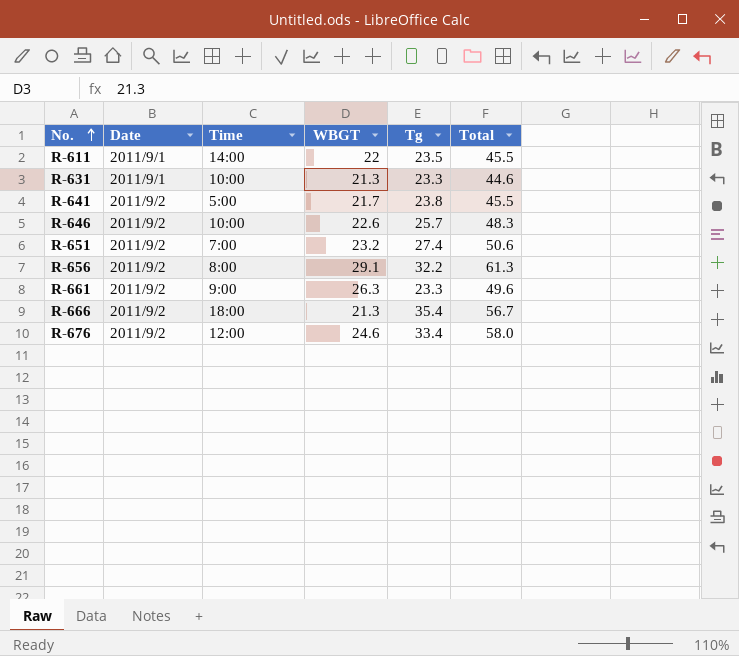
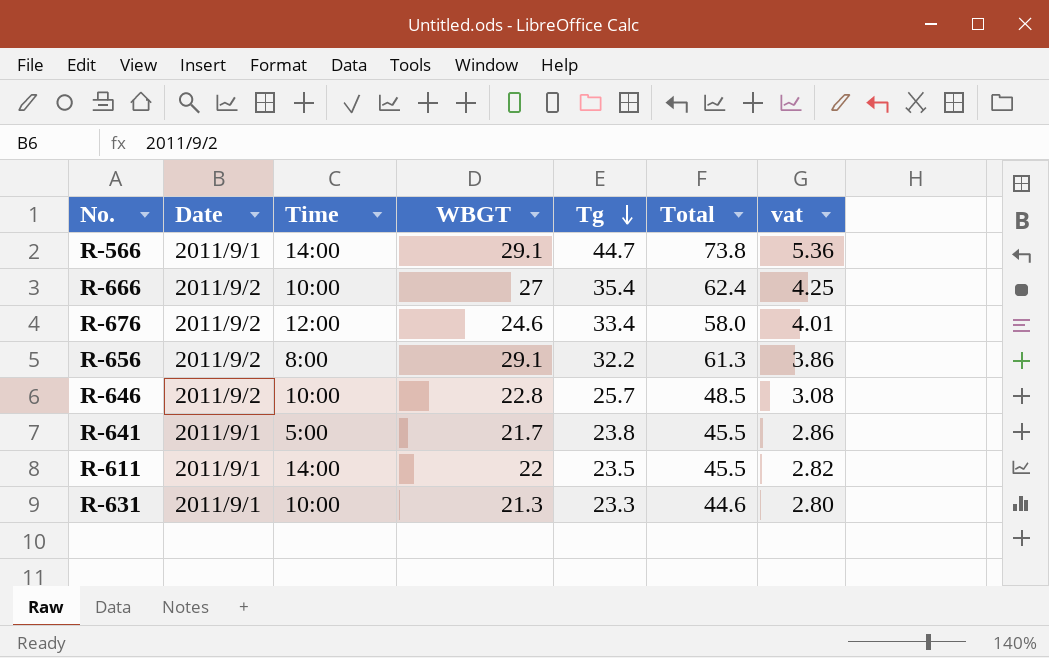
row order: No. ascending -> Tg descending
column vat | formula: none -> [Tg] * 0.12
row R-651: 2011/9/2 | 7:00 | 23.2 | 27.4 | 50.6 -> none
row R-661: 2011/9/2 | 9:00 | 26.3 | 23.3 | 49.6 -> none
row R-566: none -> 2011/9/1 | 14:00 | 29.1 | 44.7 | 73.8 | 5.36
R-666 | Time: 18:00 -> 10:00
R-666 | WBGT: 21.3 -> 27
R-666 | Total: 56.7 -> 62.4
R-646 | WBGT: 22.6 -> 22.8
R-646 | Total: 48.3 -> 48.5
R-641 | Date: 2011/9/2 -> 2011/9/1

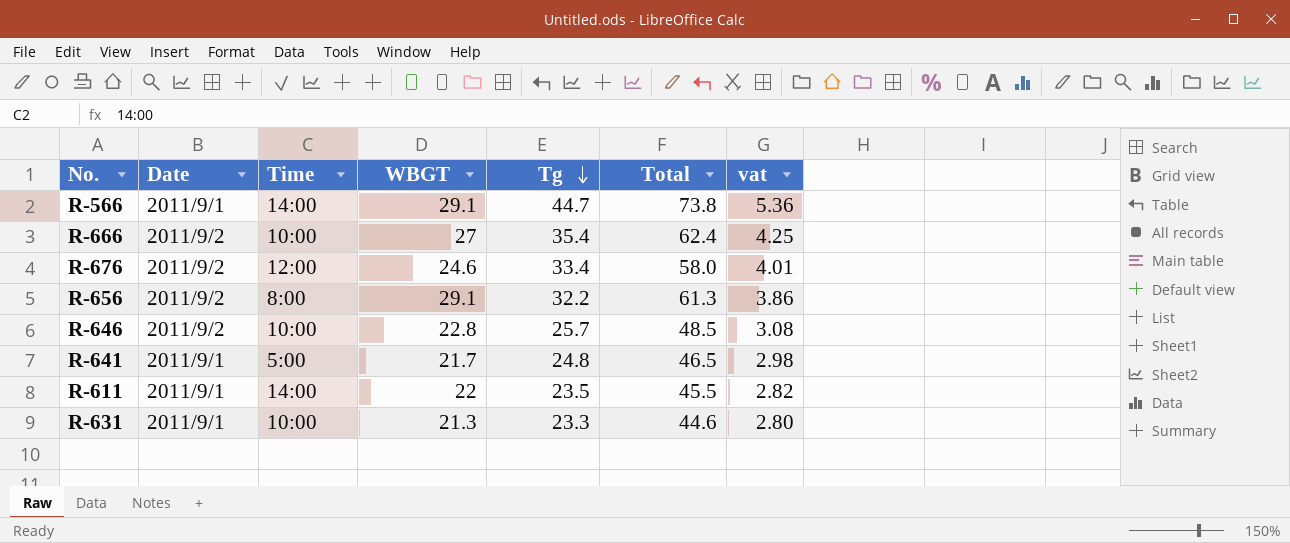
R-641 | Tg: 23.8 -> 24.8
R-641 | Total: 45.5 -> 46.5
R-641 | vat: 2.86 -> 2.98

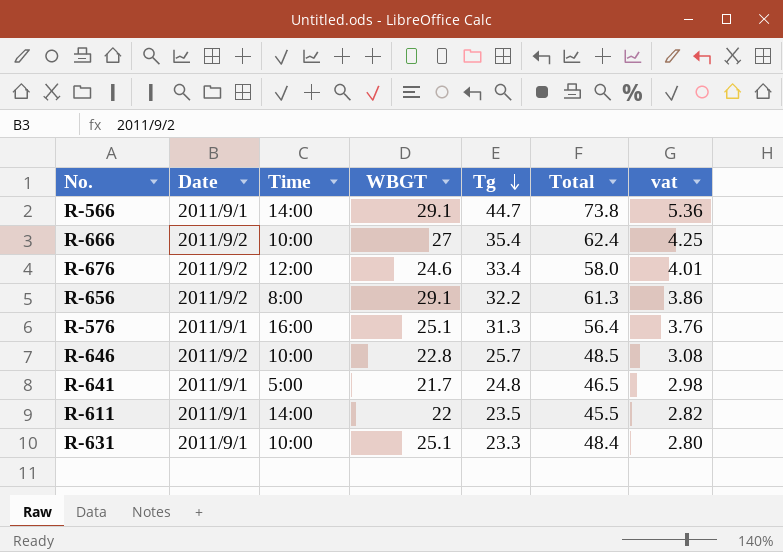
row R-576: none -> 2011/9/1 | 16:00 | 25.1 | 31.3 | 56.4 | 3.76
R-631 | WBGT: 21.3 -> 25.1
R-631 | Total: 44.6 -> 48.4

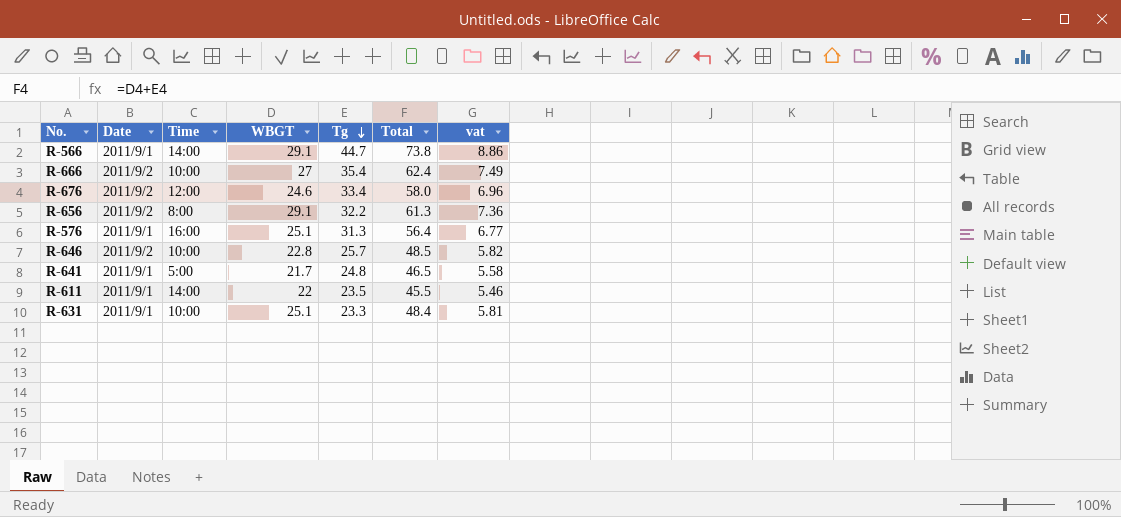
column vat | formula: [Tg] * 0.12 -> [Total] * 0.12

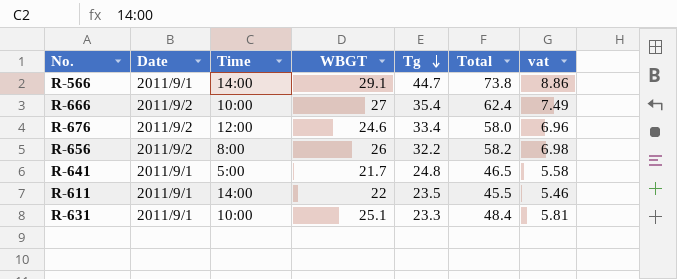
row R-576: 2011/9/1 | 16:00 | 25.1 | 31.3 | 56.4 | 6.77 -> none
row R-646: 2011/9/2 | 10:00 | 22.8 | 25.7 | 48.5 | 5.82 -> none
R-656 | WBGT: 29.1 -> 26
R-656 | Total: 61.3 -> 58.2
R-656 | vat: 7.36 -> 6.98

